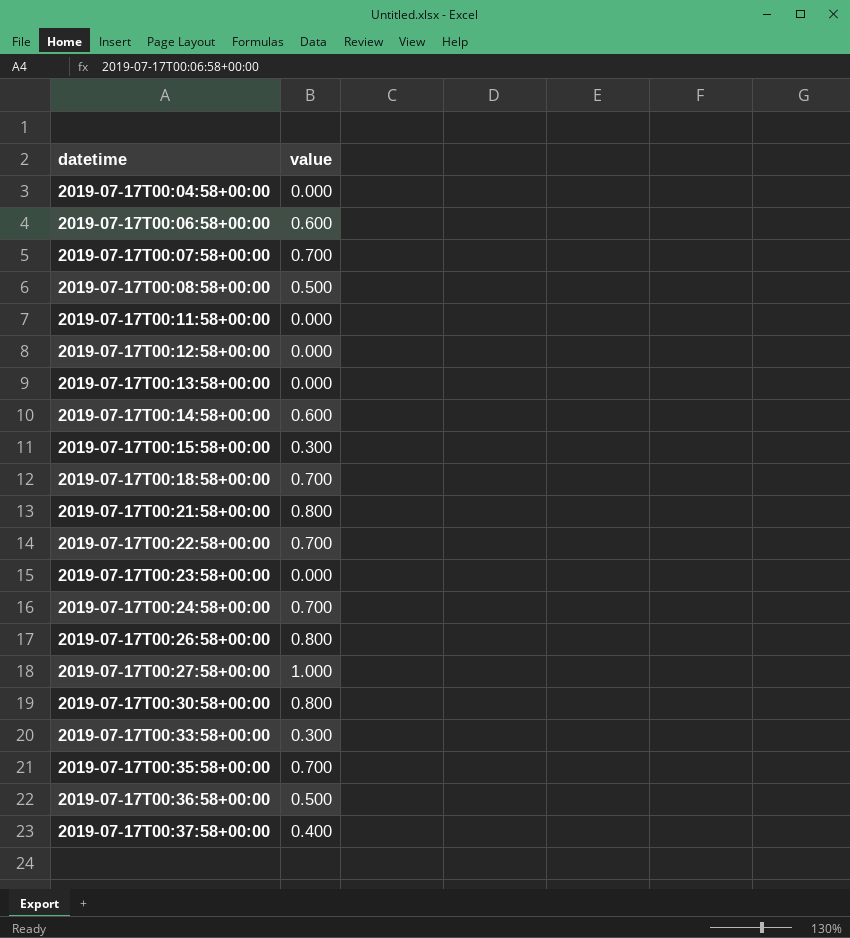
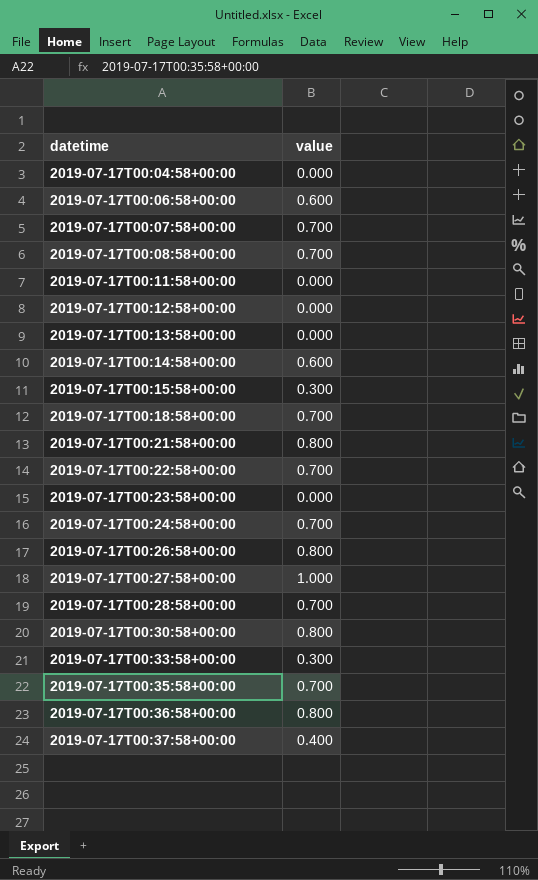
2019-07-17T00:08:58+00:00 | value: 0.500 -> 0.700
row 2019-07-17T00:28:58+00:00: none -> 0.700
2019-07-17T00:36:58+00:00 | value: 0.500 -> 0.800

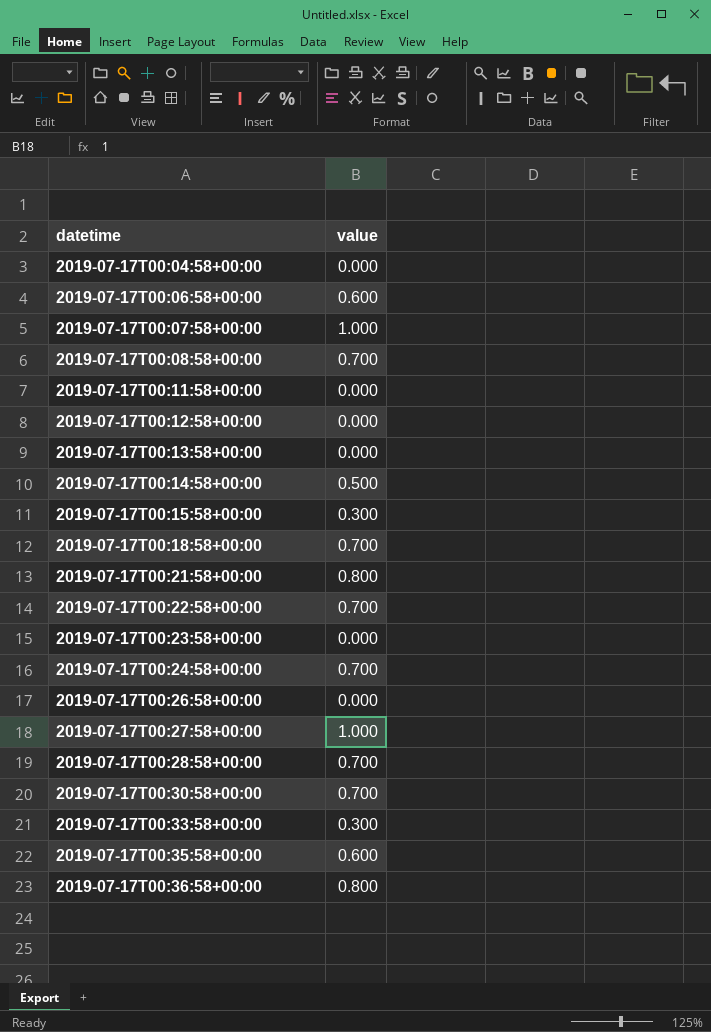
row 2019-07-17T00:37:58+00:00: 0.400 -> none
2019-07-17T00:07:58+00:00 | value: 0.700 -> 1.000
2019-07-17T00:14:58+00:00 | value: 0.600 -> 0.500
2019-07-17T00:26:58+00:00 | value: 0.800 -> 0.000
2019-07-17T00:30:58+00:00 | value: 0.800 -> 0.700
2019-07-17T00:35:58+00:00 | value: 0.700 -> 0.600

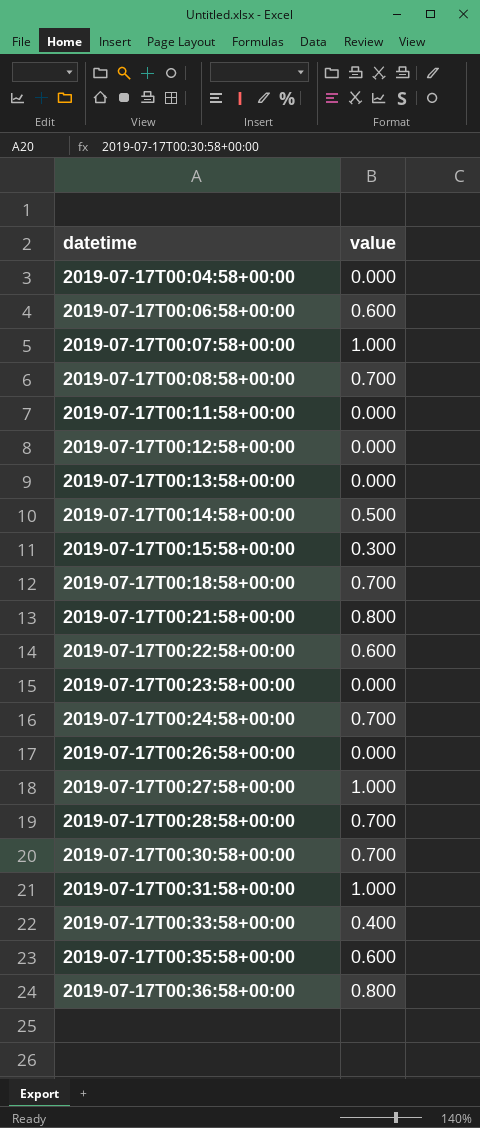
2019-07-17T00:22:58+00:00 | value: 0.700 -> 0.600
row 2019-07-17T00:31:58+00:00: none -> 1.000
2019-07-17T00:33:58+00:00 | value: 0.300 -> 0.400

